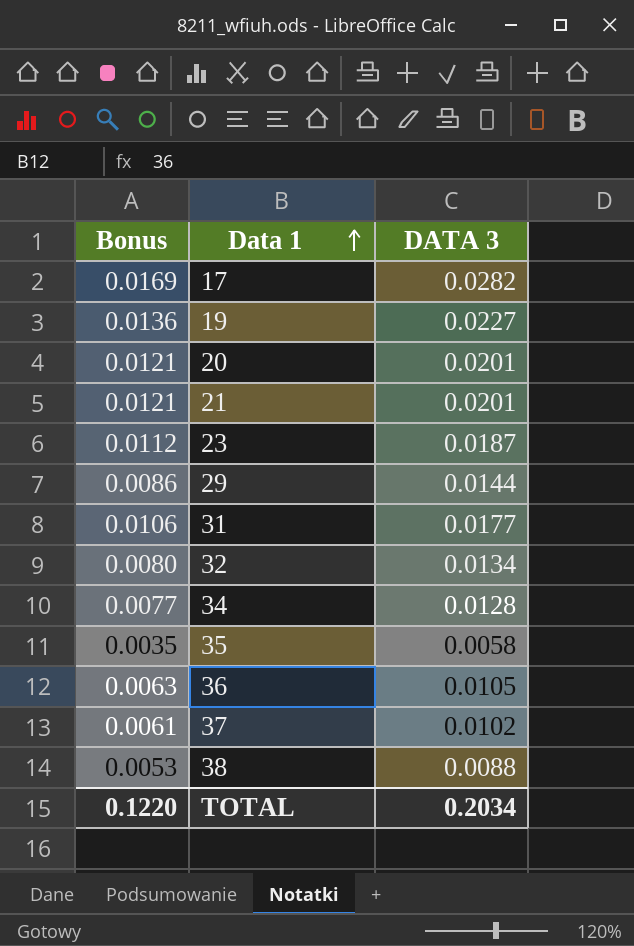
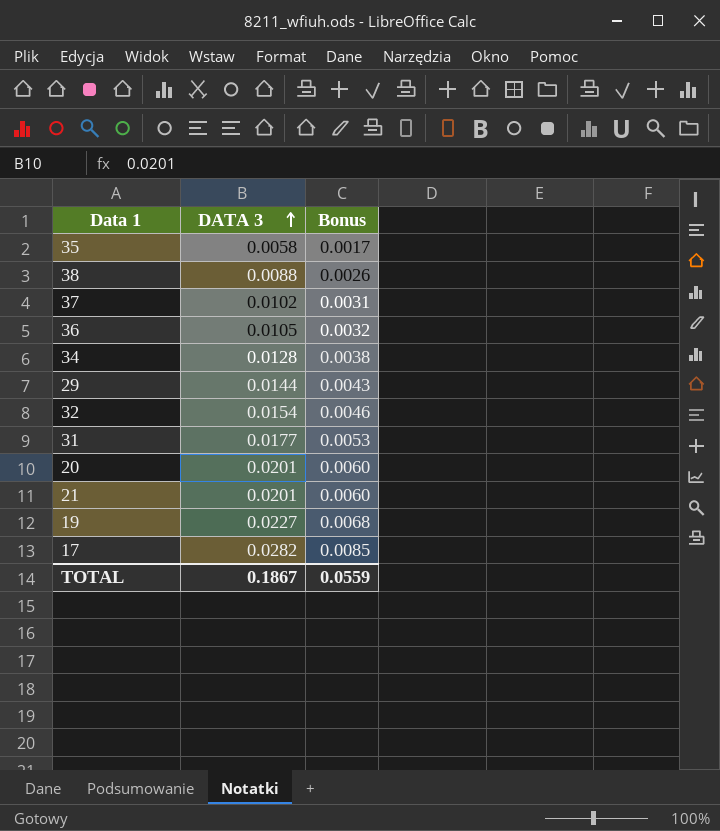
row order: Data 1 ascending -> DATA 3 ascending
column Bonus | formula: [DATA 3] * 0.6 -> [DATA 3] * 0.3
column Bonus | position: 1 -> 3
row 23: 0.0112 | 0.0187 -> none
32 | DATA 3: 0.0134 -> 0.0154
TOTAL | DATA 3: 0.2034 -> 0.1867
TOTAL | Bonus: 0.1220 -> 0.0559

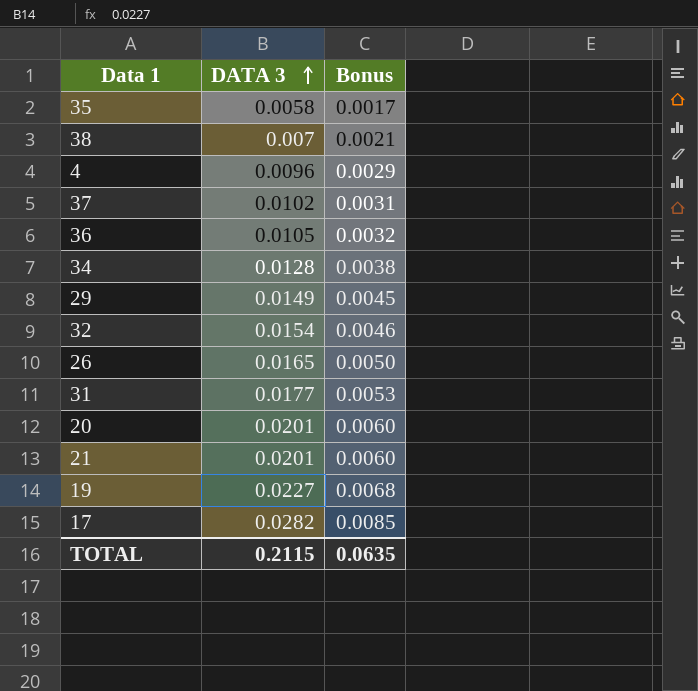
38 | DATA 3: 0.0088 -> 0.007
38 | Bonus: 0.0026 -> 0.0021
row 4: none -> 0.0096 | 0.0029
29 | DATA 3: 0.0144 -> 0.0149
29 | Bonus: 0.0043 -> 0.0045
row 26: none -> 0.0165 | 0.0050
TOTAL | DATA 3: 0.1867 -> 0.2115
TOTAL | Bonus: 0.0559 -> 0.0635

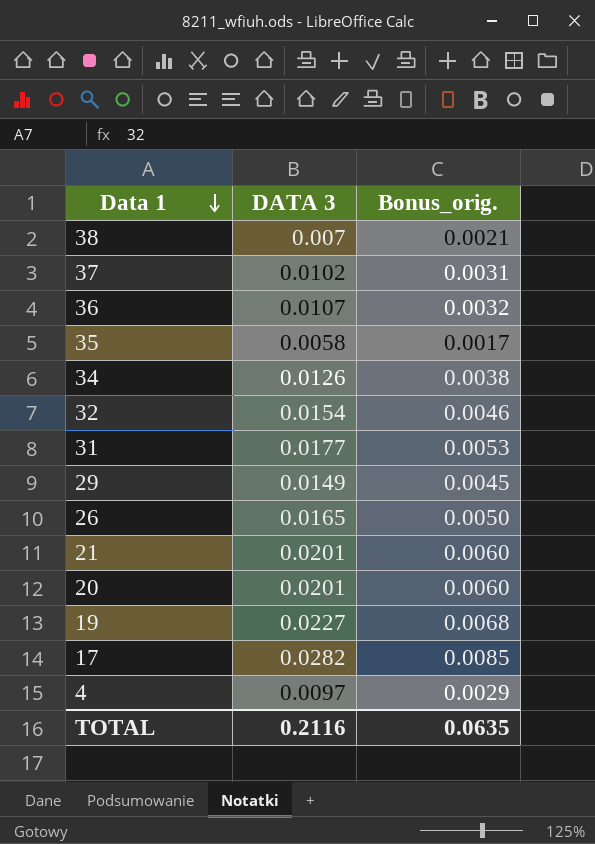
row order: DATA 3 ascending -> Data 1 descending
column name: Bonus -> Bonus_orig.
36 | DATA 3: 0.0105 -> 0.0107
34 | DATA 3: 0.0128 -> 0.0126
4 | DATA 3: 0.0096 -> 0.0097
TOTAL | DATA 3: 0.2115 -> 0.2116

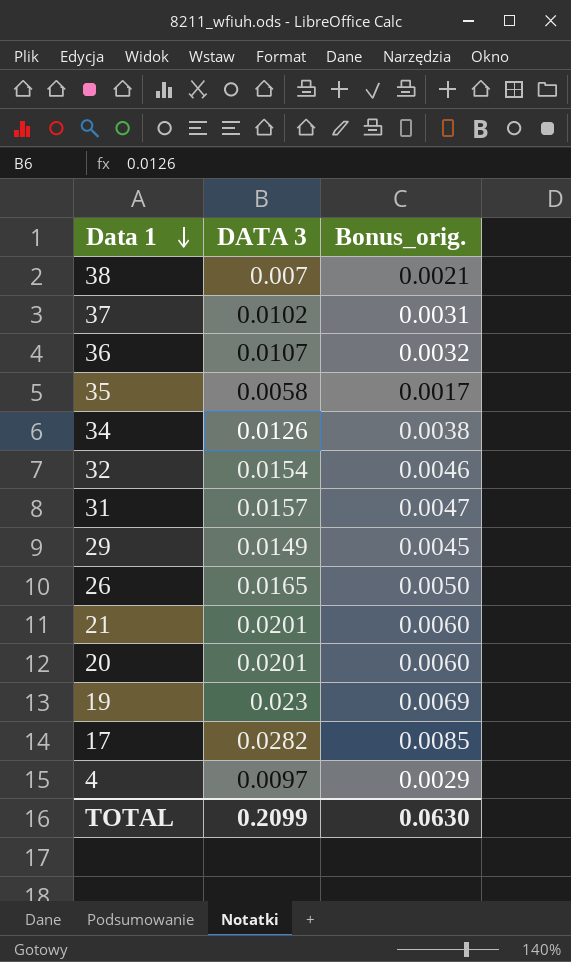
31 | DATA 3: 0.0177 -> 0.0157
31 | Bonus_orig.: 0.0053 -> 0.0047
19 | DATA 3: 0.0227 -> 0.023
19 | Bonus_orig.: 0.0068 -> 0.0069
TOTAL | DATA 3: 0.2116 -> 0.2099
TOTAL | Bonus_orig.: 0.0635 -> 0.0630

